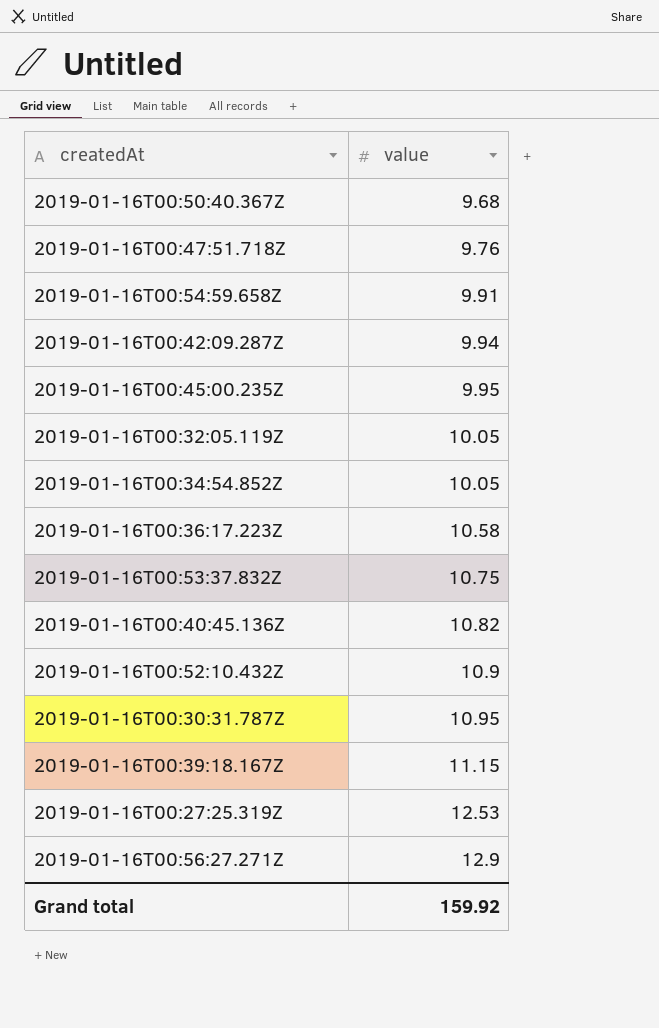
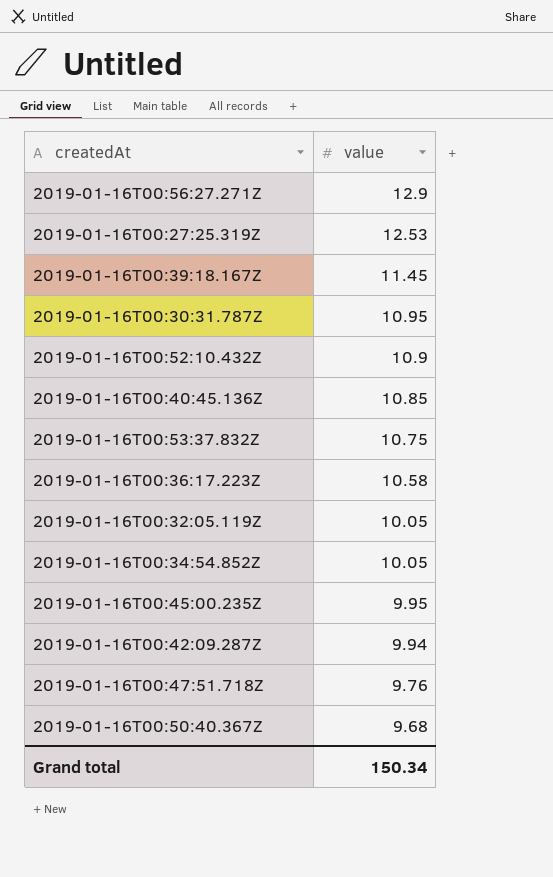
row order: value ascending -> value descending
row 2019-01-16T00:54:59.658Z: 9.91 -> none
2019-01-16T00:39:18.167Z | value: 11.15 -> 11.45
2019-01-16T00:40:45.136Z | value: 10.82 -> 10.85
Grand total | value: 159.92 -> 150.34

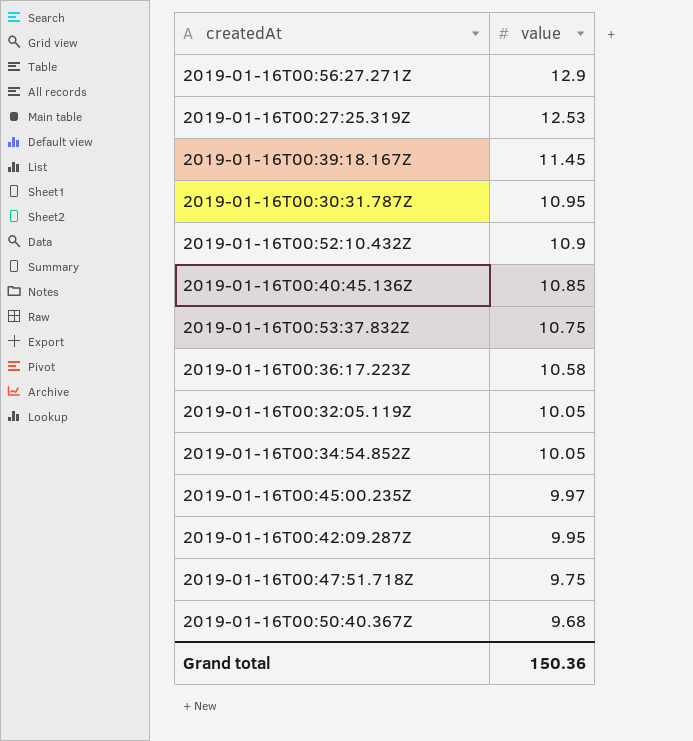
2019-01-16T00:45:00.235Z | value: 9.95 -> 9.97
2019-01-16T00:42:09.287Z | value: 9.94 -> 9.95
2019-01-16T00:47:51.718Z | value: 9.76 -> 9.75
Grand total | value: 150.34 -> 150.36

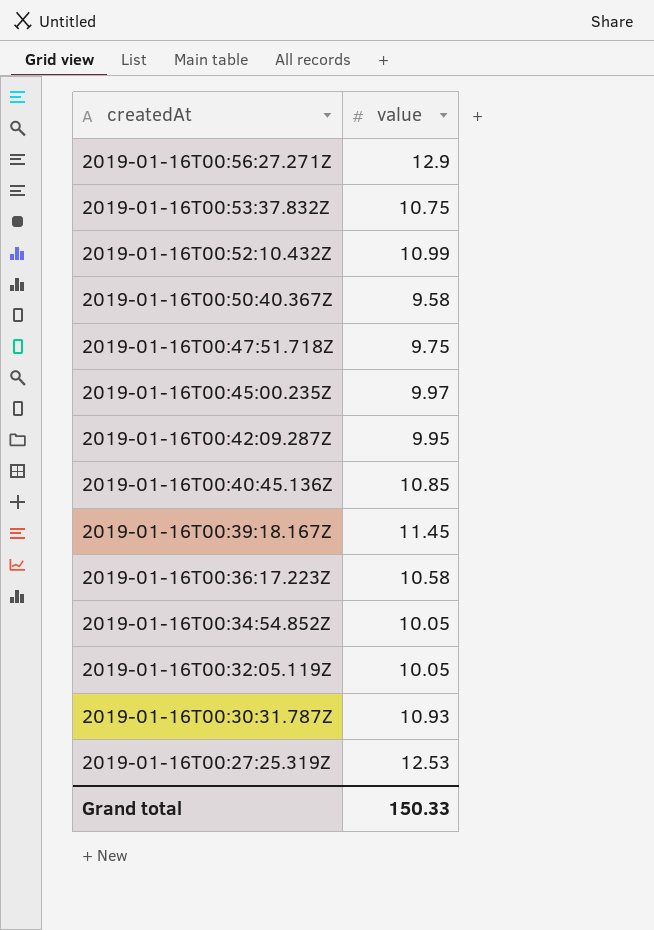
row order: value descending -> createdAt descending
2019-01-16T00:52:10.432Z | value: 10.9 -> 10.99
2019-01-16T00:50:40.367Z | value: 9.68 -> 9.58
2019-01-16T00:30:31.787Z | value: 10.95 -> 10.93
Grand total | value: 150.36 -> 150.33

